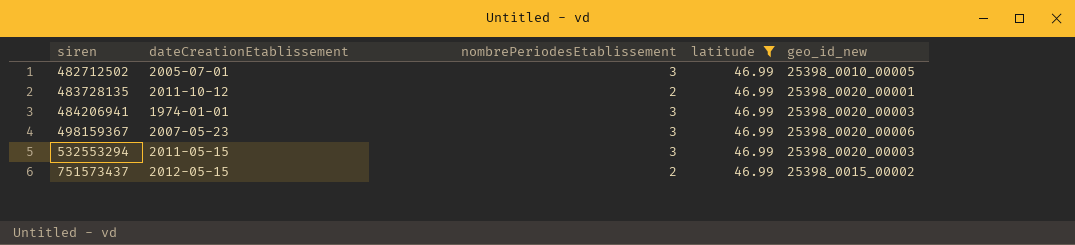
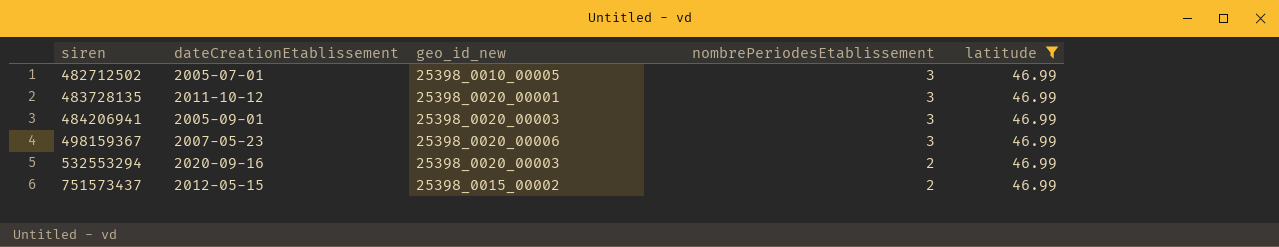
column geo_id_new | position: 5 -> 3
483728135 | nombrePeriodesEtablissement: 2 -> 3
484206941 | dateCreationEtablissement: 1974-01-01 -> 2005-09-01
532553294 | dateCreationEtablissement: 2011-05-15 -> 2020-09-16
532553294 | nombrePeriodesEtablissement: 3 -> 2

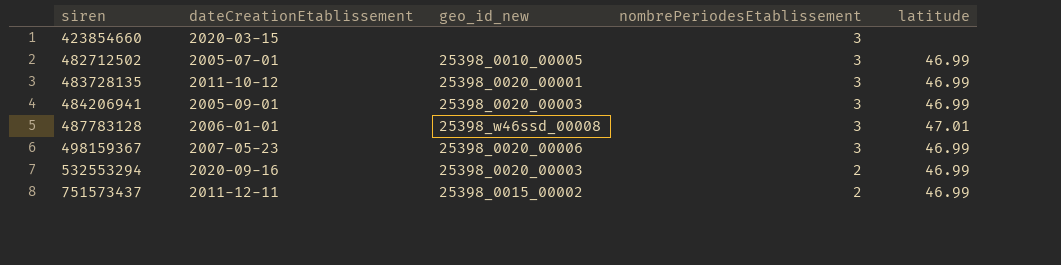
filter: latitude = 46.99 -> none
751573437 | dateCreationEtablissement: 2012-05-15 -> 2011-12-11

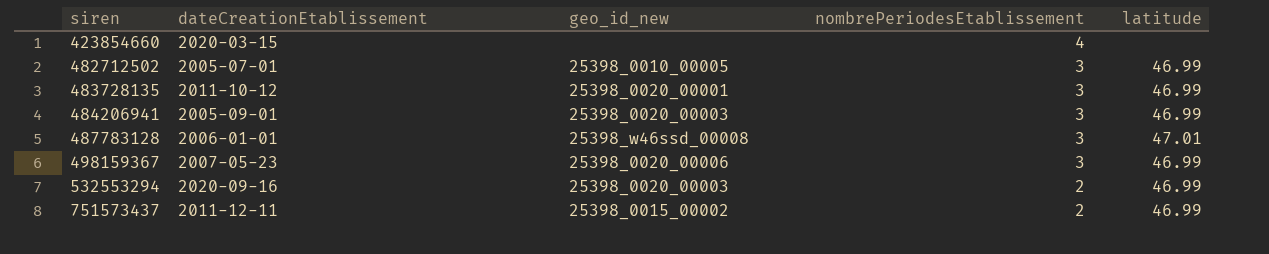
423854660 | nombrePeriodesEtablissement: 3 -> 4

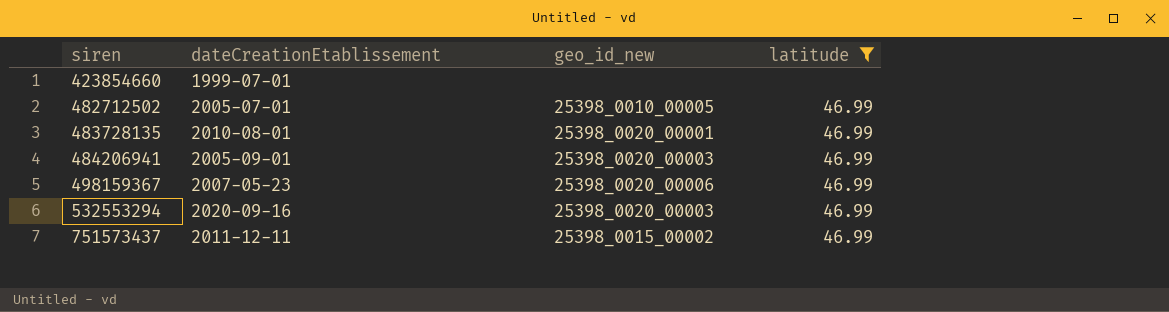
filter: none -> latitude != 47.01
column nombrePeriodesEtablissement | position: 4 -> none
423854660 | dateCreationEtablissement: 2020-03-15 -> 1999-07-01
483728135 | dateCreationEtablissement: 2011-10-12 -> 2010-08-01

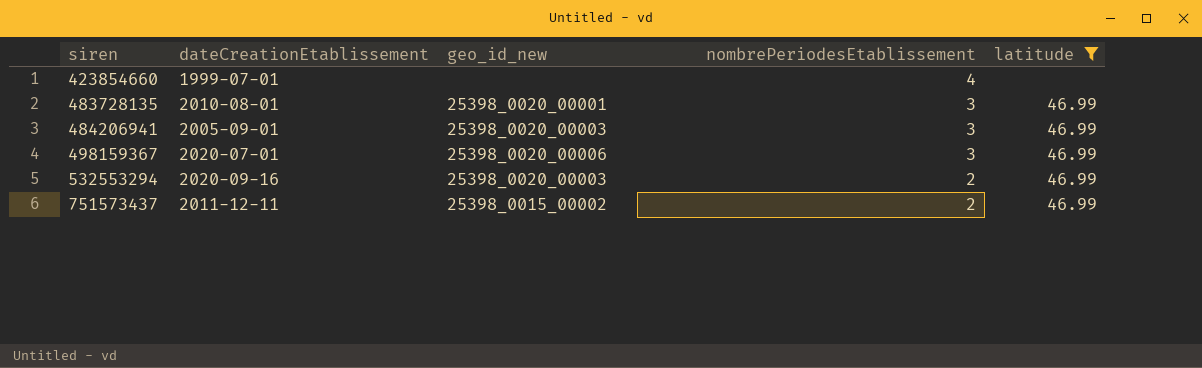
column nombrePeriodesEtablissement | position: none -> 4
row 482712502: 2005-07-01 | 25398_0010_00005 | 46.99 -> none
498159367 | dateCreationEtablissement: 2007-05-23 -> 2020-07-01

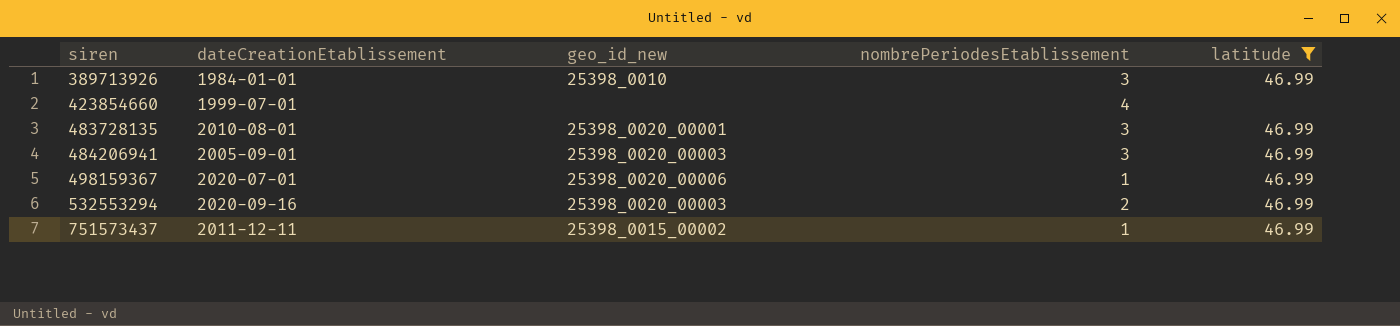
row 389713926: none -> 1984-01-01 | 25398_0010 | 3 | 46.99
498159367 | nombrePeriodesEtablissement: 3 -> 1
751573437 | nombrePeriodesEtablissement: 2 -> 1

